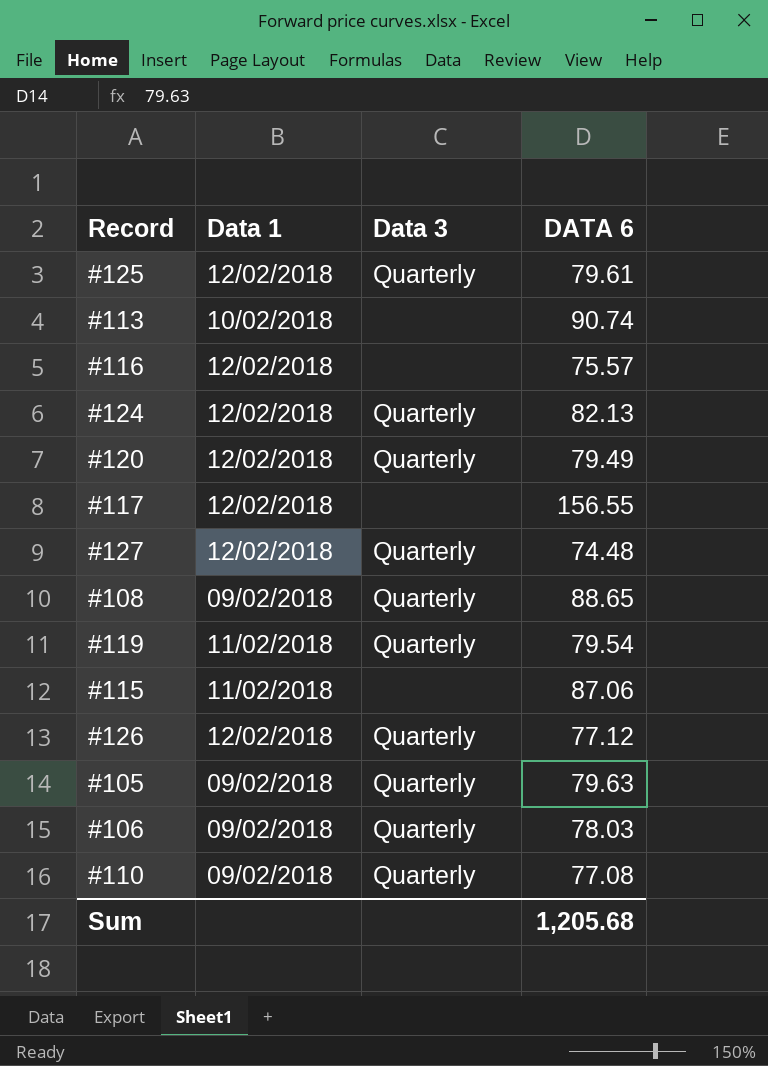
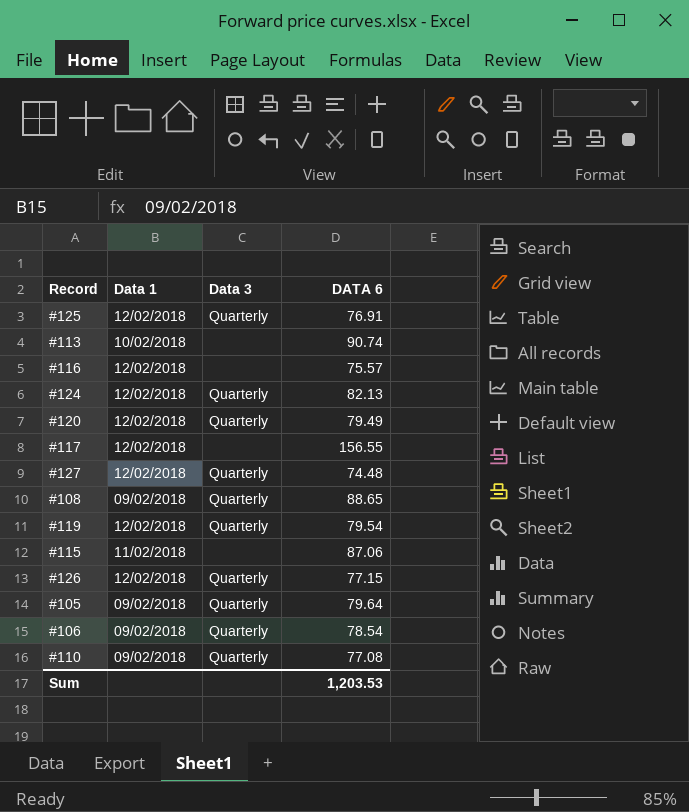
#125 | DATA 6: 79.61 -> 76.91
#119 | Data 1: 11/02/2018 -> 12/02/2018
#126 | DATA 6: 77.12 -> 77.15
#105 | DATA 6: 79.63 -> 79.64
#106 | DATA 6: 78.03 -> 78.54
Sum | DATA 6: 1,205.68 -> 1,203.53

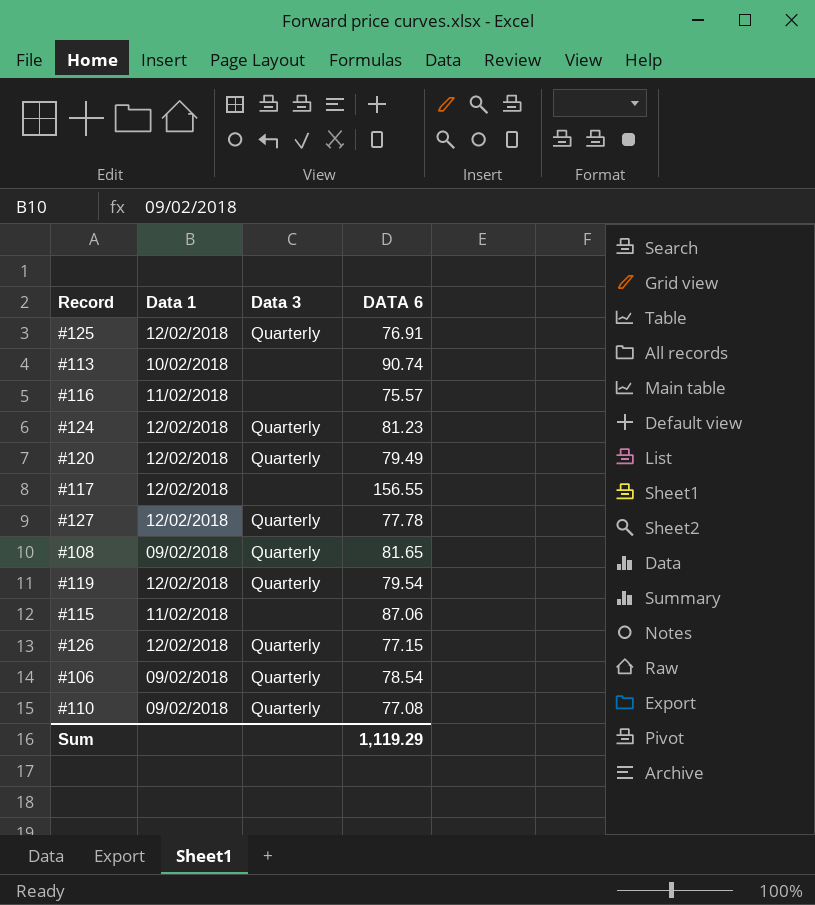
row #105: 09/02/2018 | Quarterly | 79.64 -> none
#116 | Data 1: 12/02/2018 -> 11/02/2018
#124 | DATA 6: 82.13 -> 81.23
#127 | DATA 6: 74.48 -> 77.78
#108 | DATA 6: 88.65 -> 81.65
Sum | DATA 6: 1,203.53 -> 1,119.29

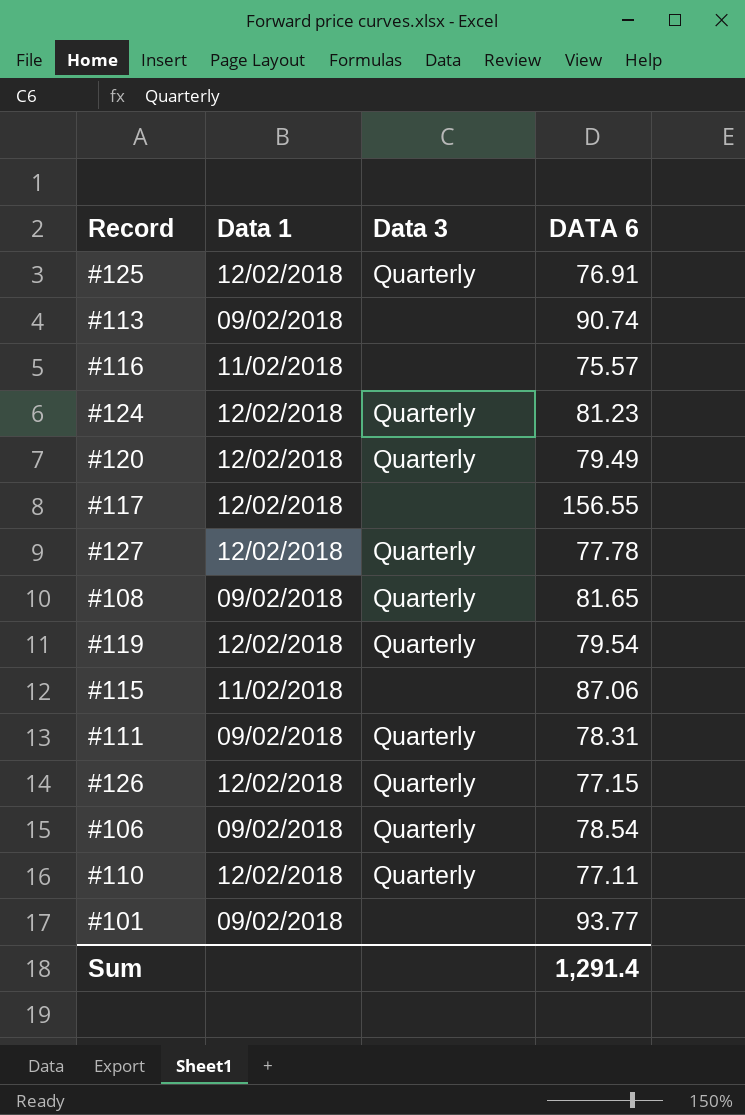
#113 | Data 1: 10/02/2018 -> 09/02/2018
row #111: none -> 09/02/2018 | Quarterly | 78.31
#110 | Data 1: 09/02/2018 -> 12/02/2018
#110 | DATA 6: 77.08 -> 77.11
row #101: none -> 09/02/2018 | none | 93.77
Sum | DATA 6: 1,119.29 -> 1,291.4

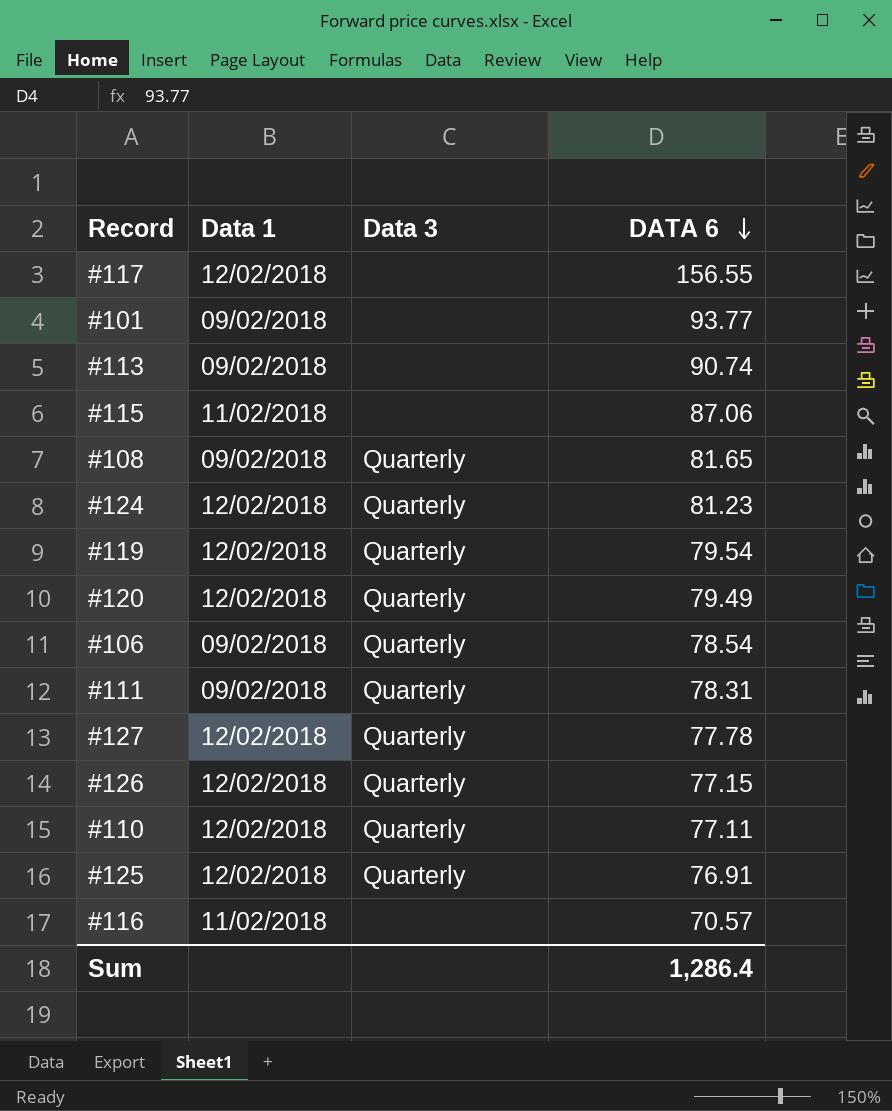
row order: none -> DATA 6 descending
#116 | DATA 6: 75.57 -> 70.57
Sum | DATA 6: 1,291.4 -> 1,286.4

